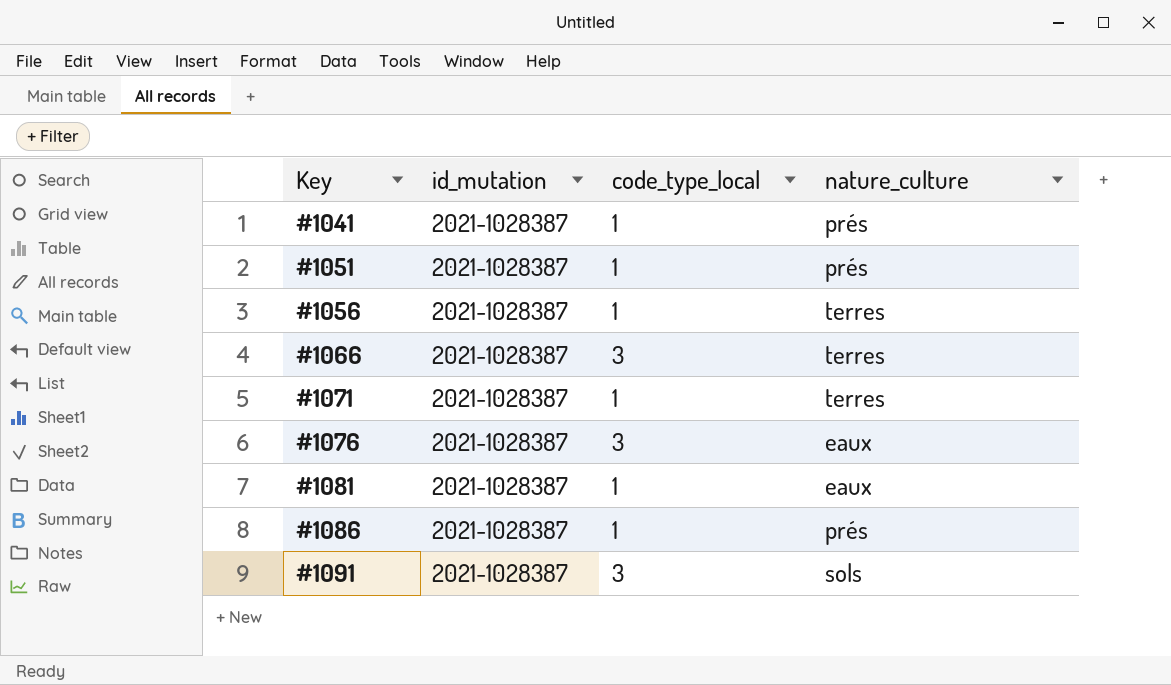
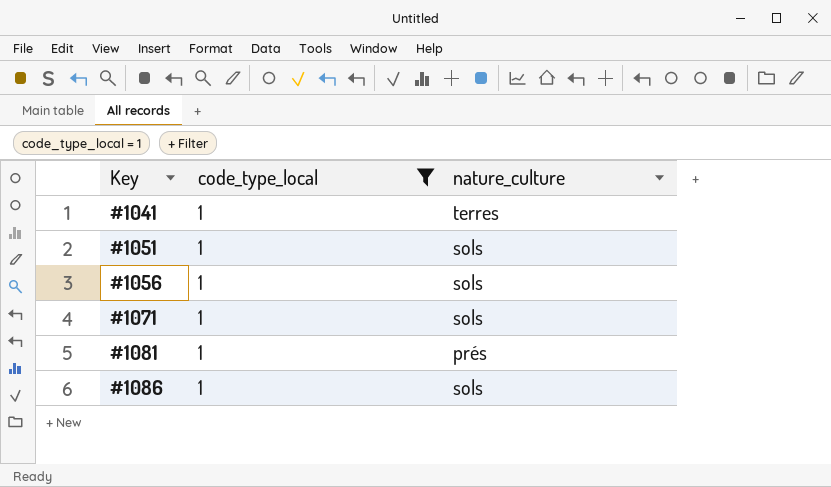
filter: none -> code_type_local = 1
column id_mutation | position: 2 -> none
#1041 | nature_culture: prés -> terres
#1051 | nature_culture: prés -> sols
#1056 | nature_culture: terres -> sols
#1071 | nature_culture: terres -> sols
#1081 | nature_culture: eaux -> prés
#1086 | nature_culture: prés -> sols

